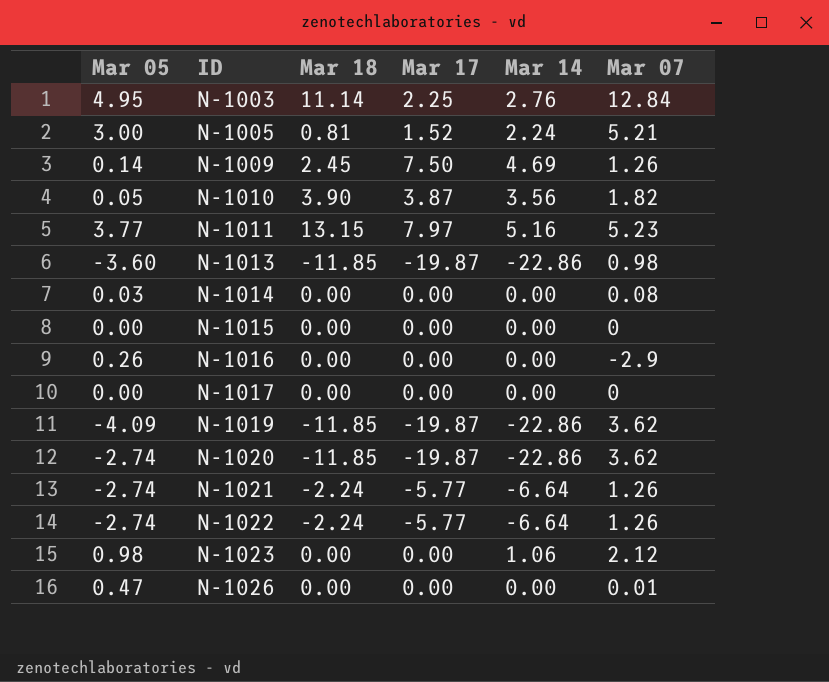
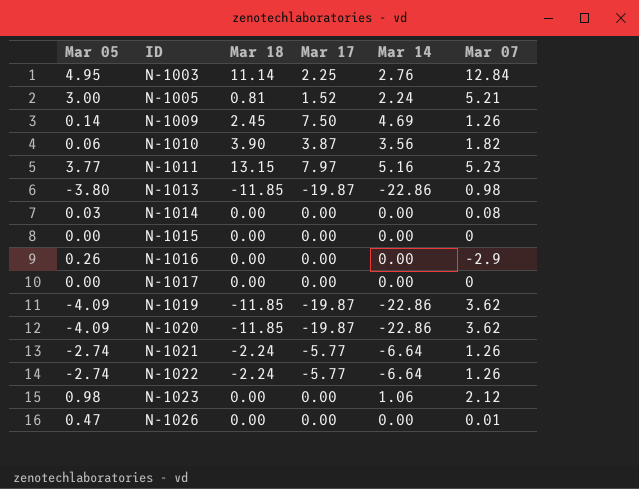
N-1010 | Mar 05: 0.05 -> 0.06
N-1013 | Mar 05: -3.60 -> -3.80
N-1020 | Mar 05: -2.74 -> -4.09

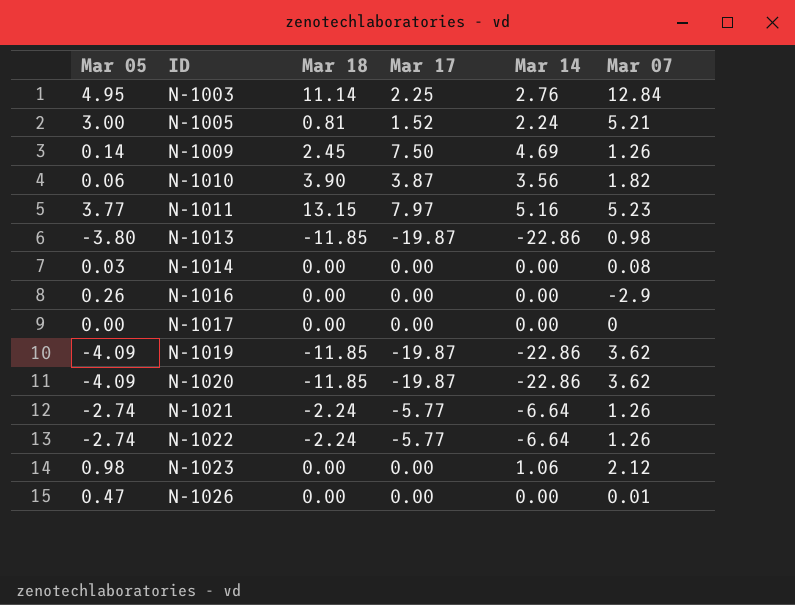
row N-1015: 0.00 | 0.00 | 0.00 | 0.00 | 0 -> none

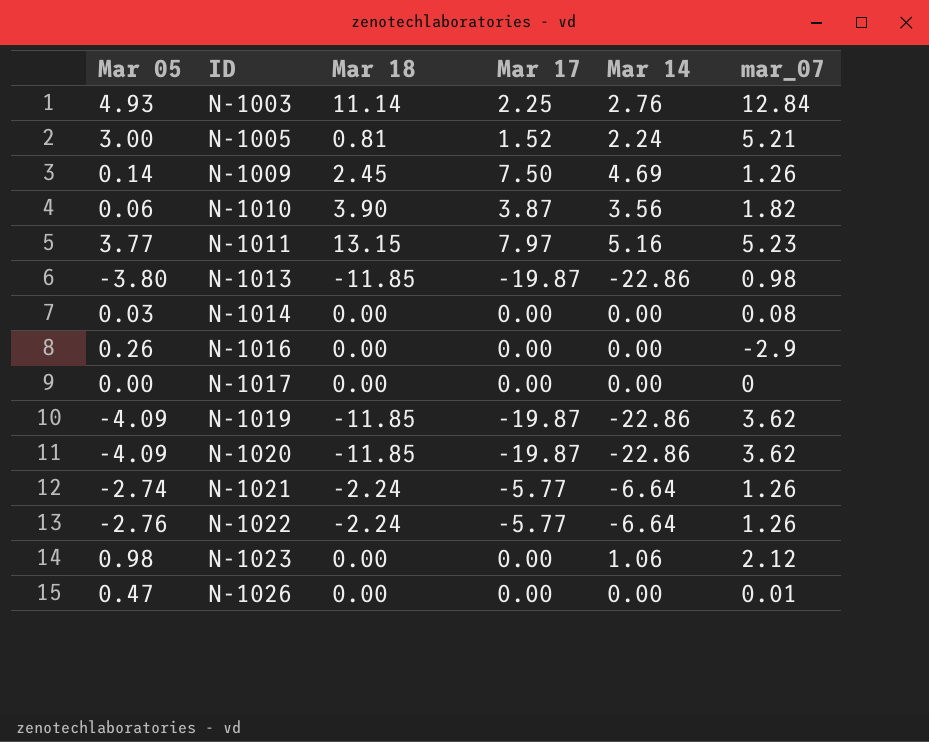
column name: Mar 07 -> mar_07
N-1003 | Mar 05: 4.95 -> 4.93
N-1022 | Mar 05: -2.74 -> -2.76

